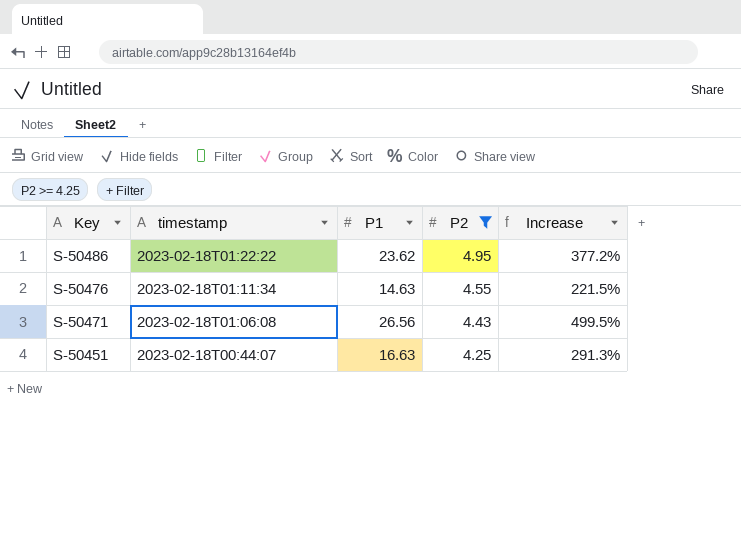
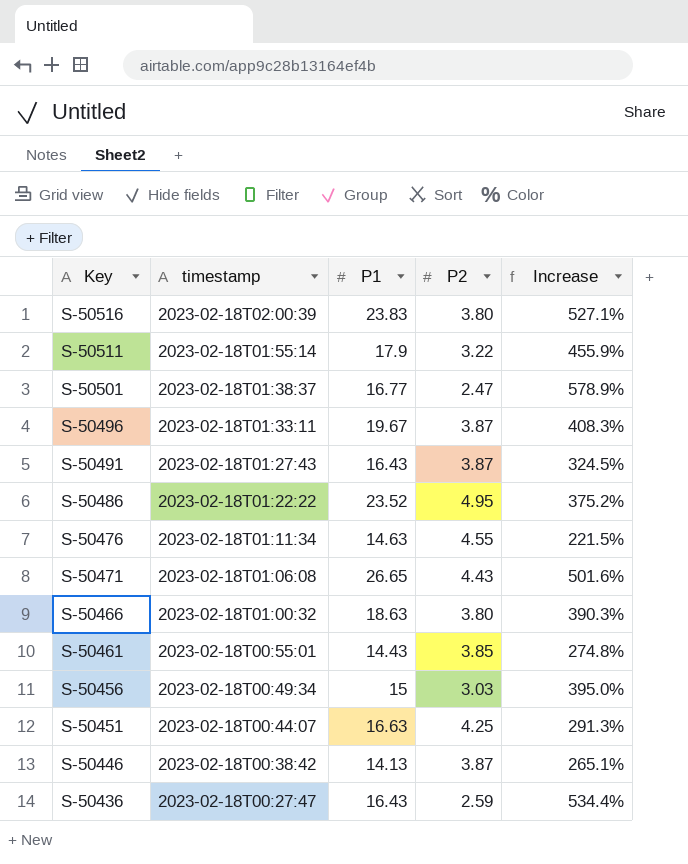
filter: P2 >= 4.25 -> none
S-50486 | P1: 23.62 -> 23.52
S-50486 | Increase: 377.2% -> 375.2%
S-50471 | P1: 26.56 -> 26.65
S-50471 | Increase: 499.5% -> 501.6%

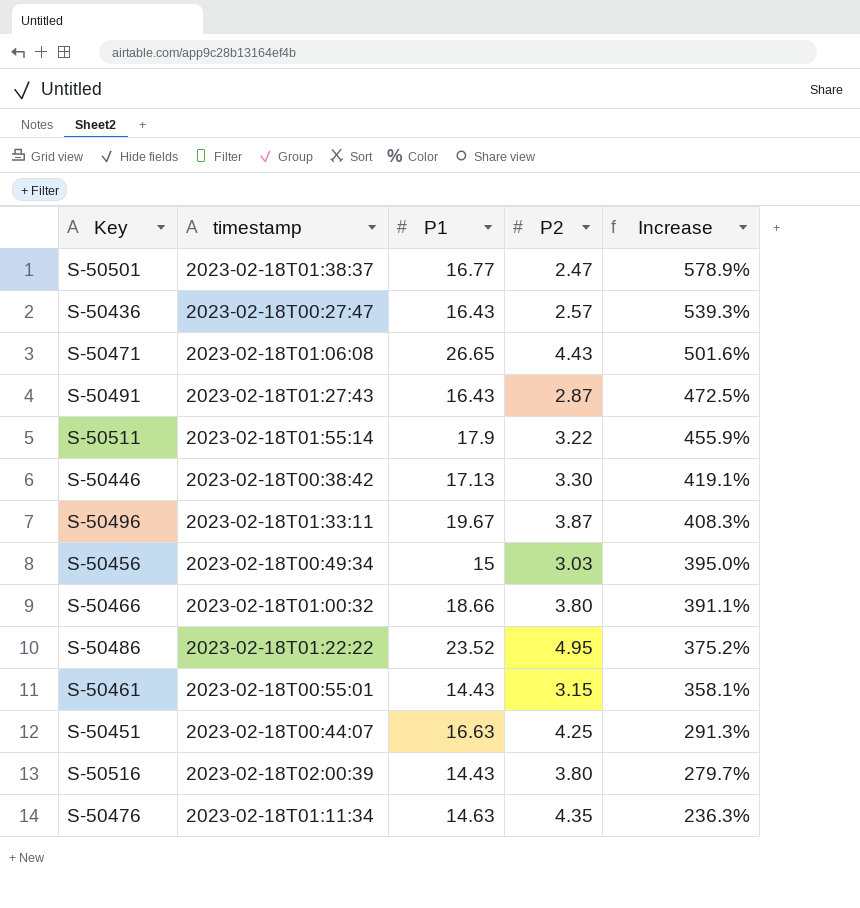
row order: Key descending -> Increase descending
S-50436 | P2: 2.59 -> 2.57
S-50436 | Increase: 534.4% -> 539.3%
S-50491 | P2: 3.87 -> 2.87
S-50491 | Increase: 324.5% -> 472.5%
S-50446 | P1: 14.13 -> 17.13
S-50446 | P2: 3.87 -> 3.30
S-50446 | Increase: 265.1% -> 419.1%
S-50466 | P1: 18.63 -> 18.66
S-50466 | Increase: 390.3% -> 391.1%
S-50461 | P2: 3.85 -> 3.15
S-50461 | Increase: 274.8% -> 358.1%
S-50516 | P1: 23.83 -> 14.43
S-50516 | Increase: 527.1% -> 279.7%
S-50476 | P2: 4.55 -> 4.35
S-50476 | Increase: 221.5% -> 236.3%

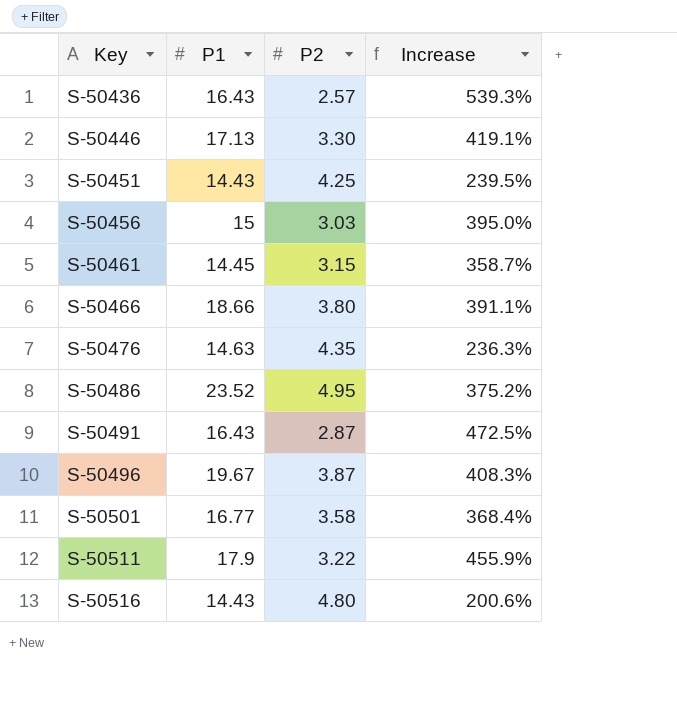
row order: Increase descending -> Key ascending
column timestamp | position: 2 -> none
row S-50471: 2023-02-18T01:06:08 | 26.65 | 4.43 | 501.6% -> none
S-50451 | P1: 16.63 -> 14.43
S-50451 | Increase: 291.3% -> 239.5%
S-50461 | P1: 14.43 -> 14.45
S-50461 | Increase: 358.1% -> 358.7%
S-50501 | P2: 2.47 -> 3.58
S-50501 | Increase: 578.9% -> 368.4%
S-50516 | P2: 3.80 -> 4.80
S-50516 | Increase: 279.7% -> 200.6%

